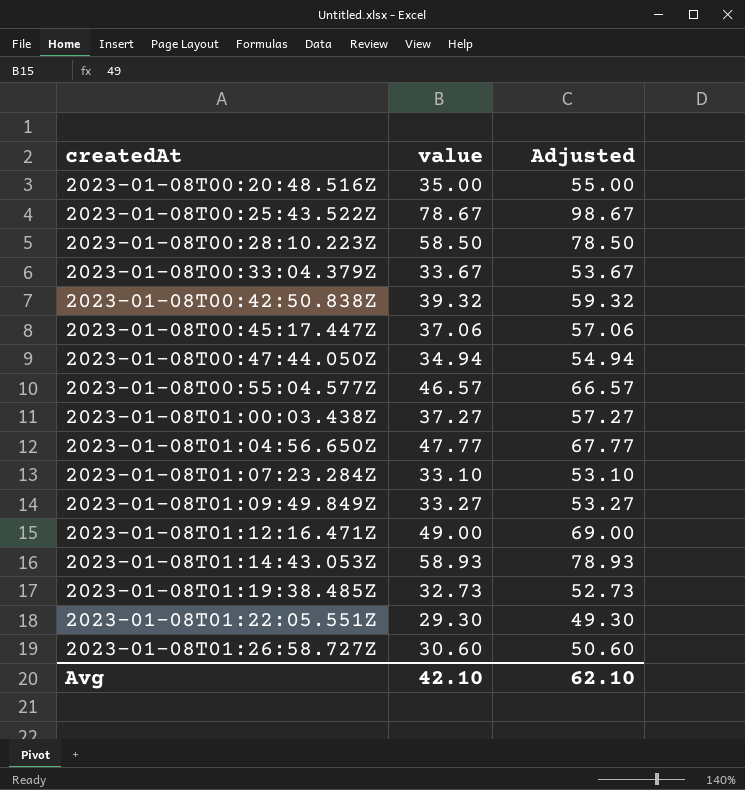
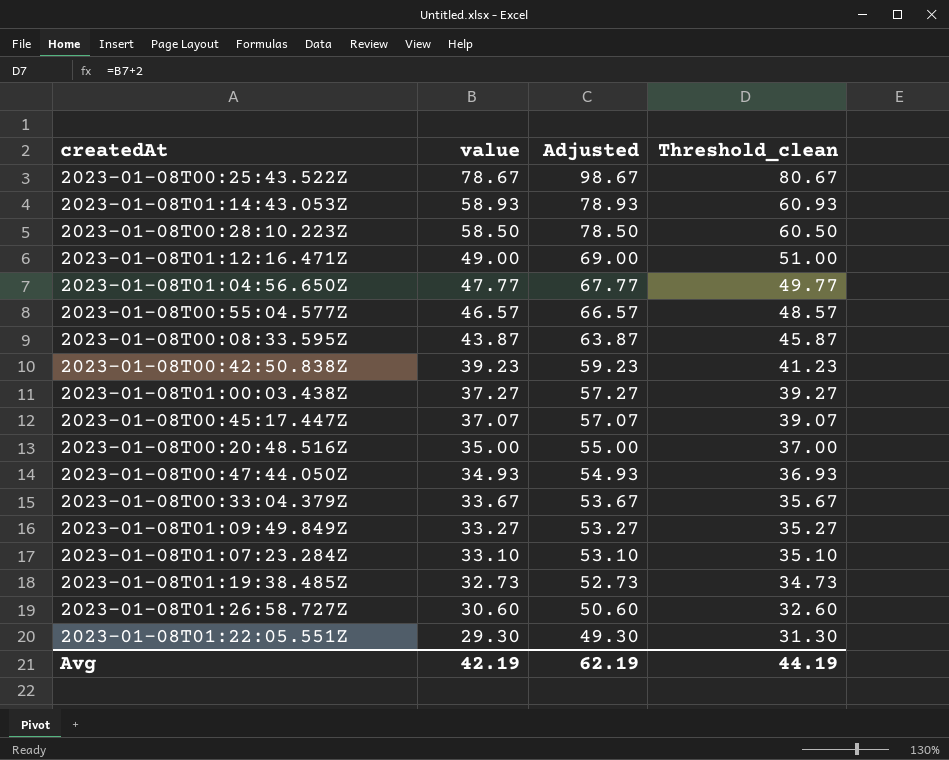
row order: createdAt ascending -> value descending
column Threshold_clean | formula: none -> [value] + 2
row 2023-01-08T00:08:33.595Z: none -> 43.87 | 63.87 | 45.87
2023-01-08T00:42:50.838Z | value: 39.32 -> 39.23
2023-01-08T00:42:50.838Z | Adjusted: 59.32 -> 59.23
2023-01-08T00:45:17.447Z | value: 37.06 -> 37.07
2023-01-08T00:45:17.447Z | Adjusted: 57.06 -> 57.07
2023-01-08T00:47:44.050Z | value: 34.94 -> 34.93
2023-01-08T00:47:44.050Z | Adjusted: 54.94 -> 54.93
Avg | value: 42.10 -> 42.19
Avg | Adjusted: 62.10 -> 62.19

